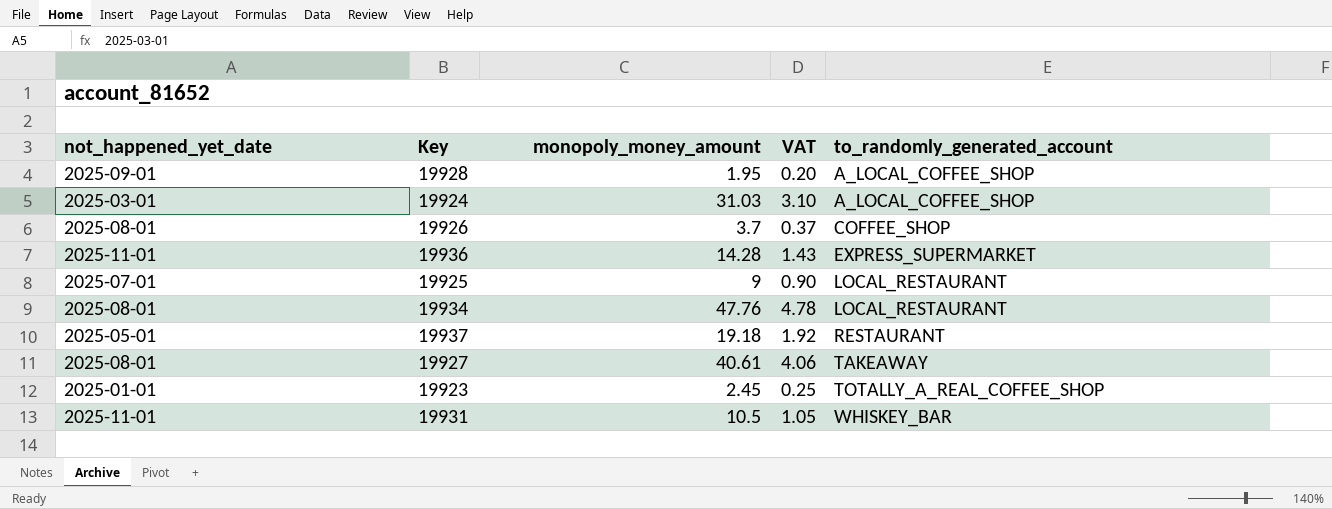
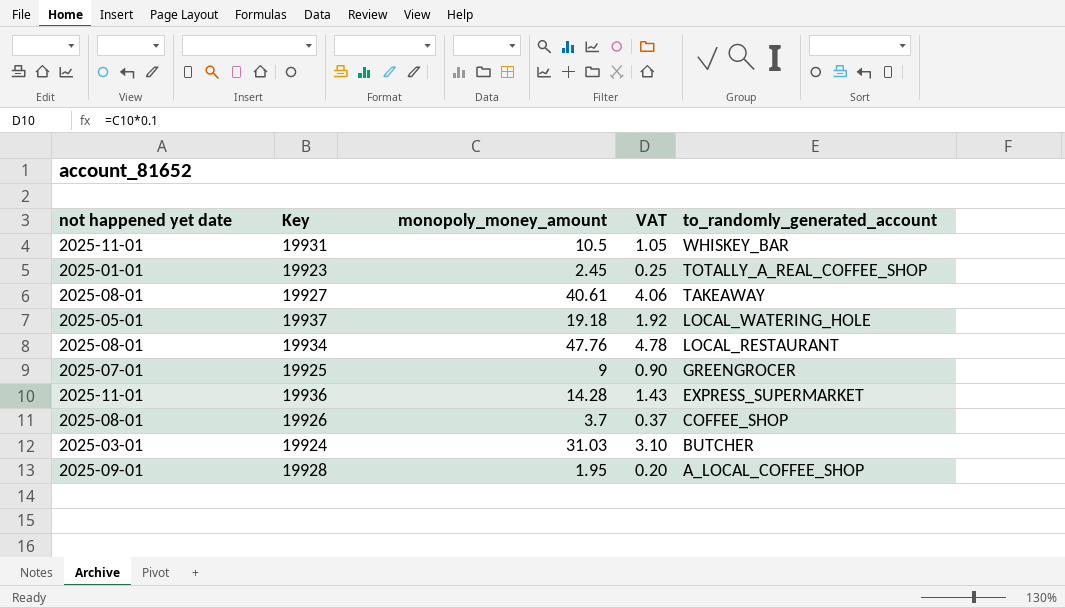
row order: to_randomly_generated_account ascending -> to_randomly_generated_account descending
column name: not_happened_yet_date -> not happened yet date
19937 | to_randomly_generated_account: RESTAURANT -> LOCAL_WATERING_HOLE
19925 | to_randomly_generated_account: LOCAL_RESTAURANT -> GREENGROCER
19924 | to_randomly_generated_account: A_LOCAL_COFFEE_SHOP -> BUTCHER

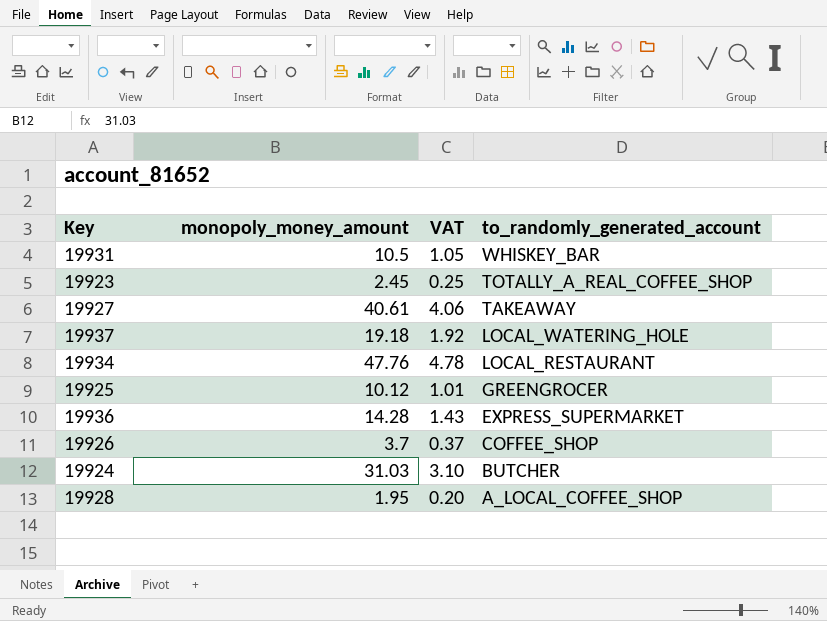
column not happened yet date | position: 1 -> none
19925 | monopoly_money_amount: 9 -> 10.12
19925 | VAT: 0.90 -> 1.01

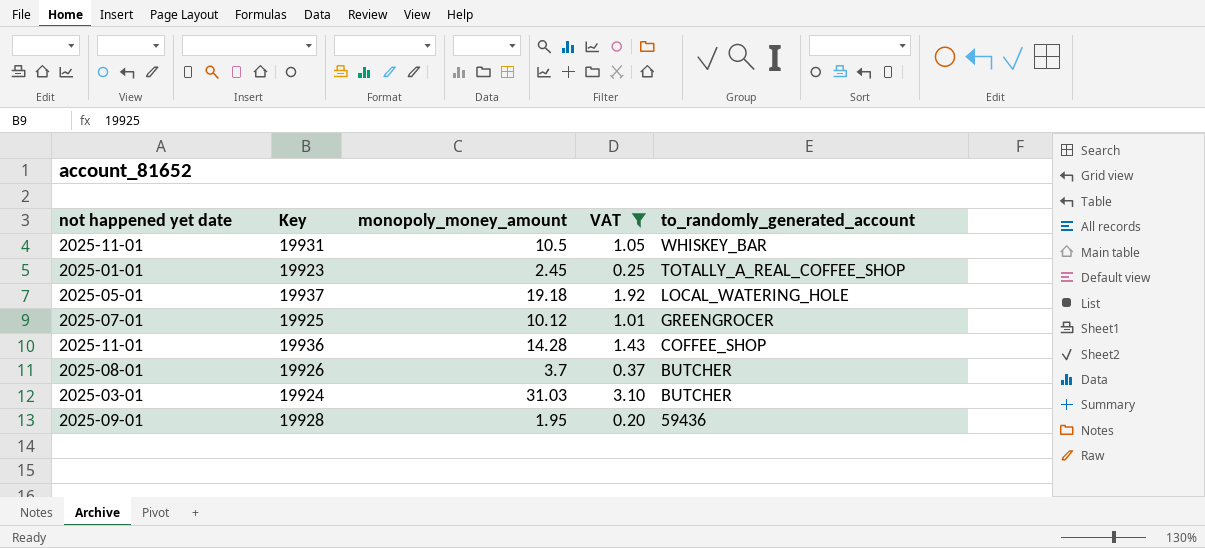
filter: none -> VAT <= 3.10
column not happened yet date | position: none -> 1
19936 | to_randomly_generated_account: EXPRESS_SUPERMARKET -> COFFEE_SHOP
19926 | to_randomly_generated_account: COFFEE_SHOP -> BUTCHER
19928 | to_randomly_generated_account: A_LOCAL_COFFEE_SHOP -> 59436

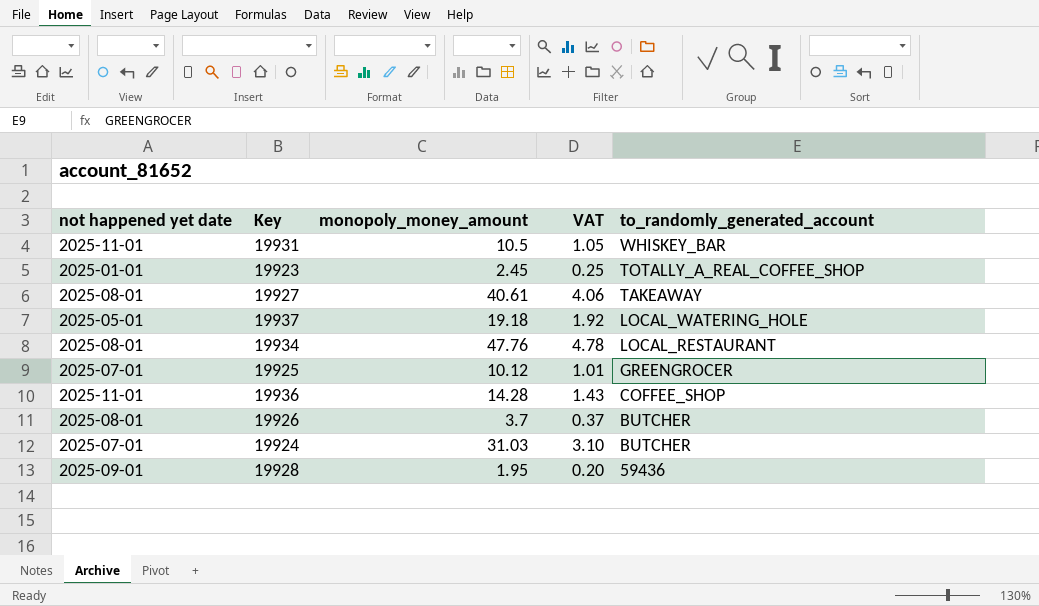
filter: VAT <= 3.10 -> none
19924 | not happened yet date: 2025-03-01 -> 2025-07-01

